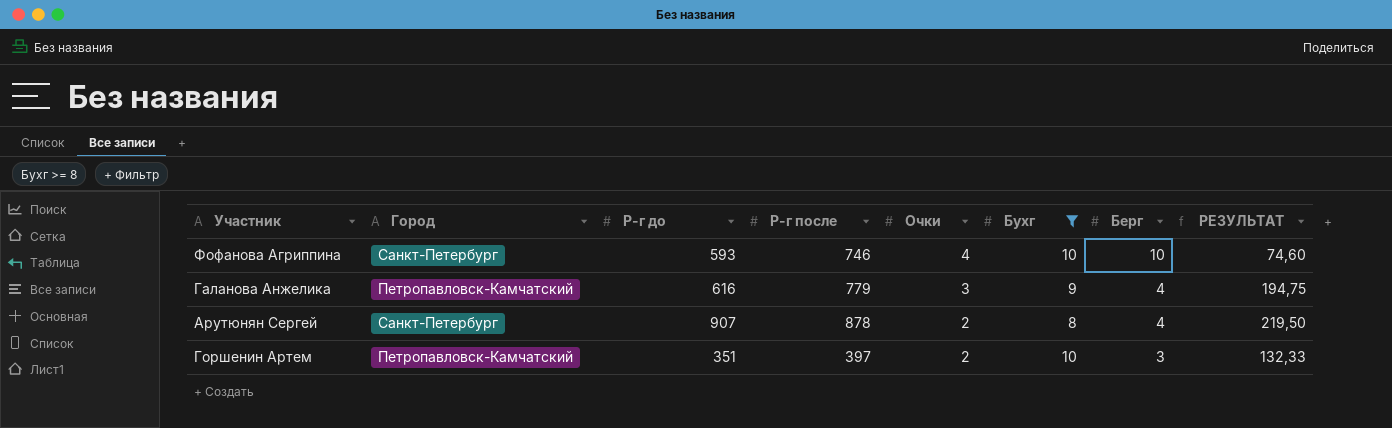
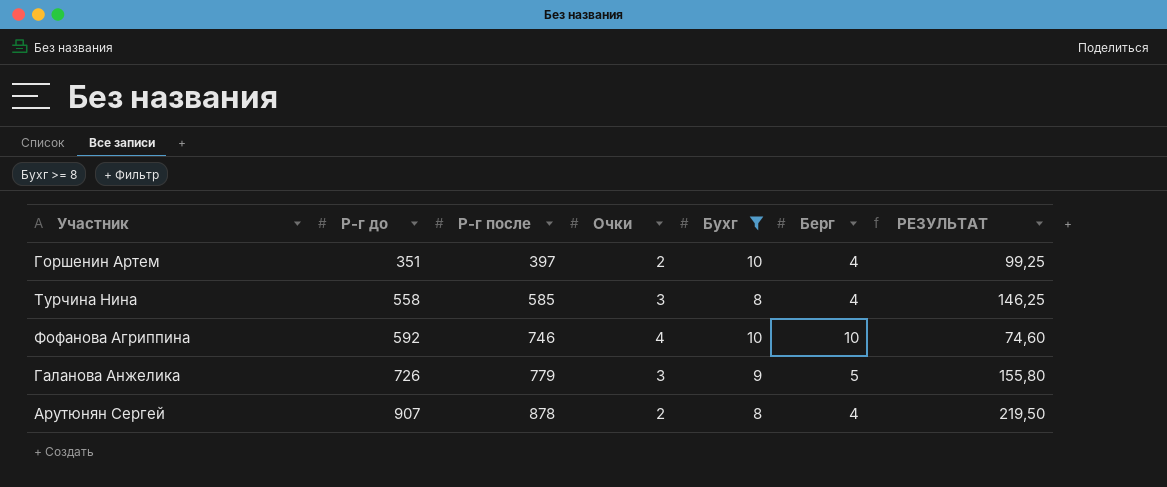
row order: Очки descending -> Р-г до ascending
column Город | position: 2 -> none
Горшенин Артем | Берг: 3 -> 4
Горшенин Артем | РЕЗУЛЬТАТ: 132,33 -> 99,25
row Турчина Нина: none -> 558 | 585 | 3 | 8 | 4 | 146,25
Фофанова Агриппина | Р-г до: 593 -> 592
Галанова Анжелика | Р-г до: 616 -> 726
Галанова Анжелика | Берг: 4 -> 5
Галанова Анжелика | РЕЗУЛЬТАТ: 194,75 -> 155,80

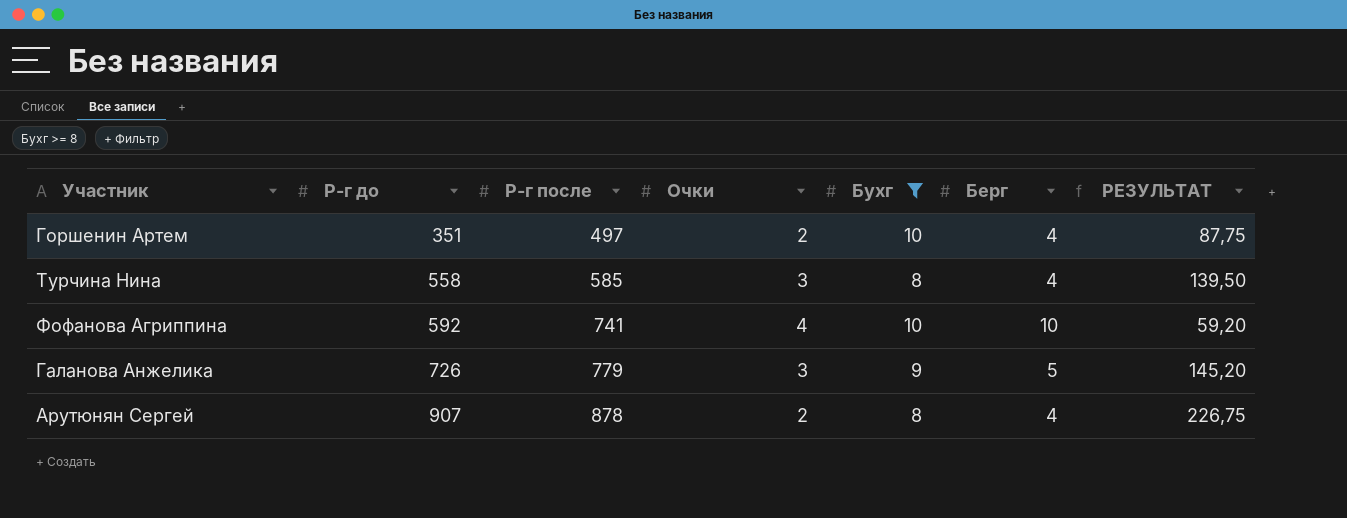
column РЕЗУЛЬТАТ | formula: [Р-г после] / [Берг] -> [Р-г до] / [Берг]
Горшенин Артем | Р-г после: 397 -> 497
Фофанова Агриппина | Р-г после: 746 -> 741

